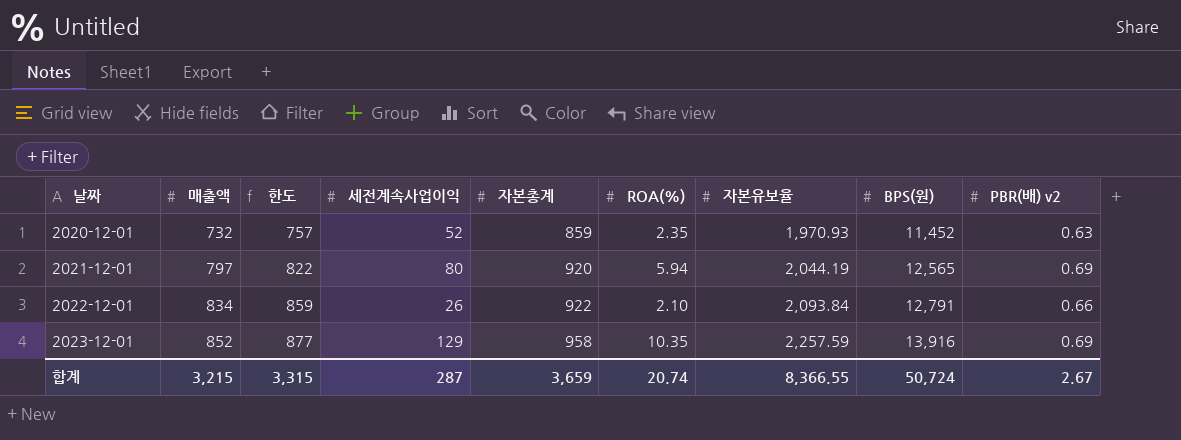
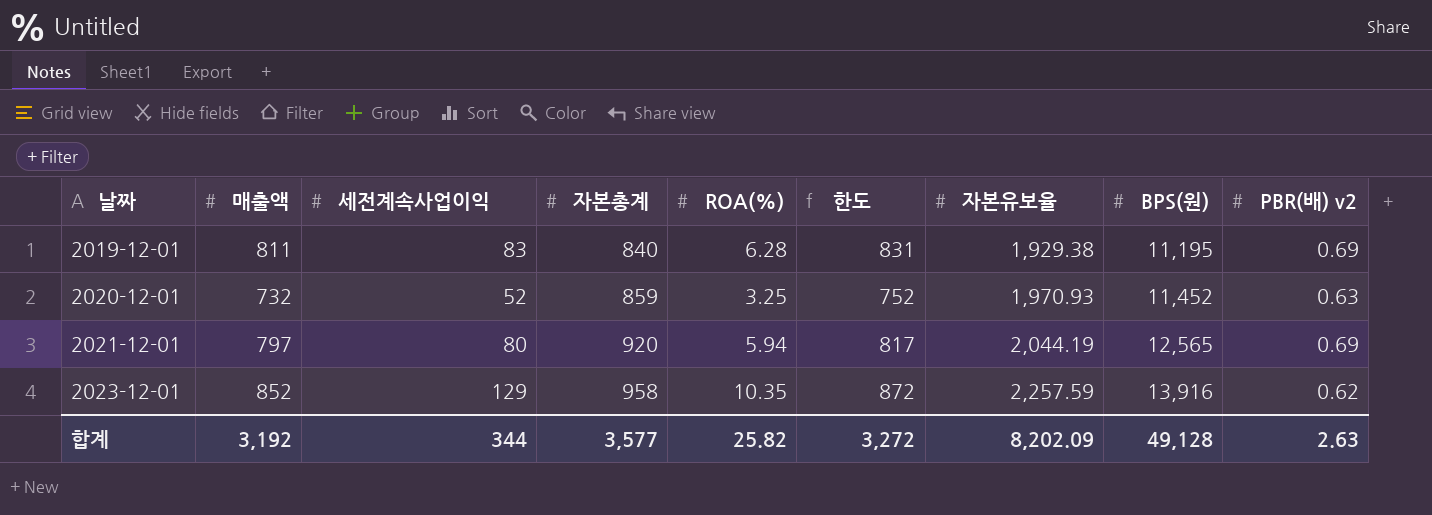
column 한도 | formula: [매출액] + 25 -> [매출액] + 20
column 한도 | position: 3 -> 6
row 2022-12-01: 834 | 859 | 26 | 922 | 2.10 | 2,093.84 | 12,791 | 0.66 -> none
row 2019-12-01: none -> 811 | 83 | 840 | 6.28 | 831 | 1,929.38 | 11,195 | 0.69
2020-12-01 | ROA(%): 2.35 -> 3.25
2023-12-01 | PBR(배) v2: 0.69 -> 0.62
합계 | 매출액: 3,215 -> 3,192
합계 | 세전계속사업이익: 287 -> 344
합계 | 자본총계: 3,659 -> 3,577
합계 | ROA(%): 20.74 -> 25.82
합계 | 한도: 3,315 -> 3,272
합계 | 자본유보율: 8,366.55 -> 8,202.09
합계 | BPS(원): 50,724 -> 49,128
합계 | PBR(배) v2: 2.67 -> 2.63

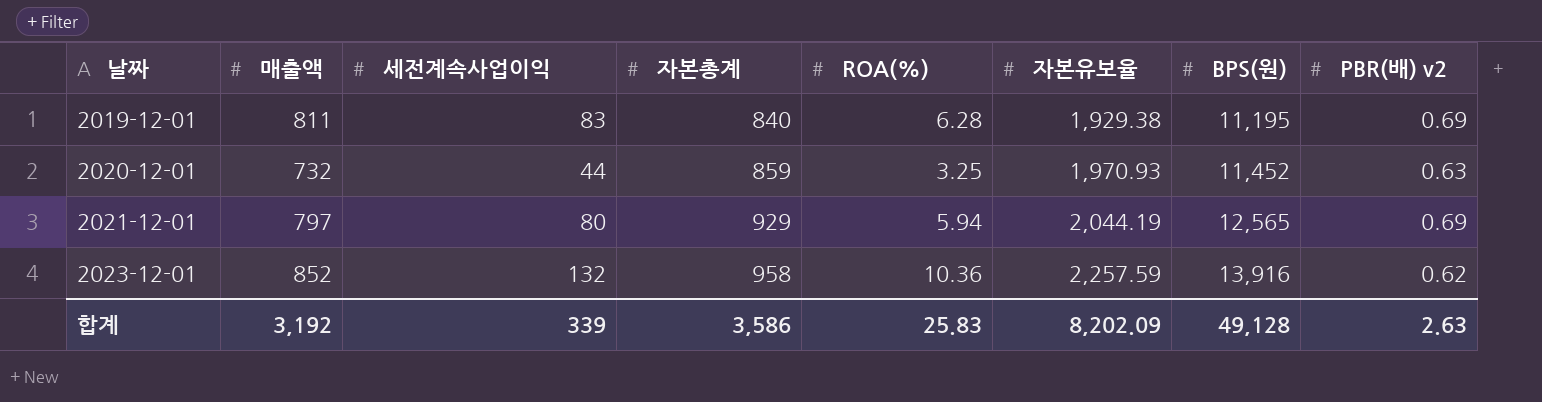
column 한도 | formula: [매출액] + 20 -> none
2020-12-01 | 세전계속사업이익: 52 -> 44
2021-12-01 | 자본총계: 920 -> 929
2023-12-01 | 세전계속사업이익: 129 -> 132
2023-12-01 | ROA(%): 10.35 -> 10.36
합계 | 세전계속사업이익: 344 -> 339
합계 | 자본총계: 3,577 -> 3,586
합계 | ROA(%): 25.82 -> 25.83

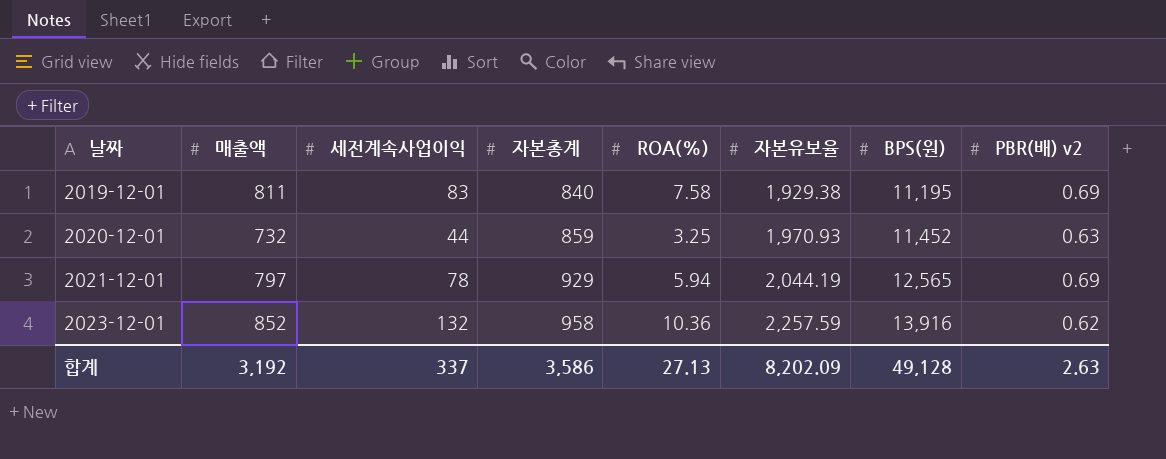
2019-12-01 | ROA(%): 6.28 -> 7.58
2021-12-01 | 세전계속사업이익: 80 -> 78
합계 | 세전계속사업이익: 339 -> 337
합계 | ROA(%): 25.83 -> 27.13

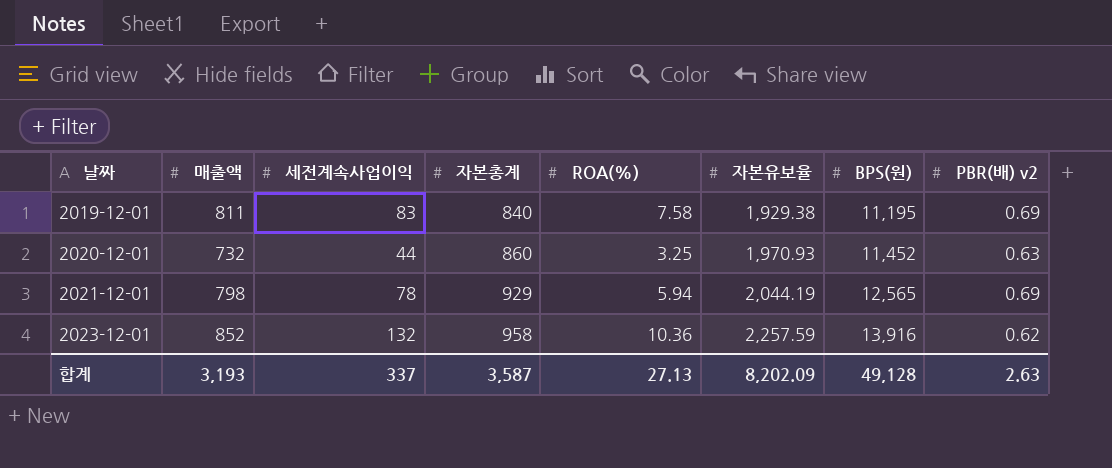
2020-12-01 | 자본총계: 859 -> 860
2021-12-01 | 매출액: 797 -> 798
합계 | 매출액: 3,192 -> 3,193
합계 | 자본총계: 3,586 -> 3,587

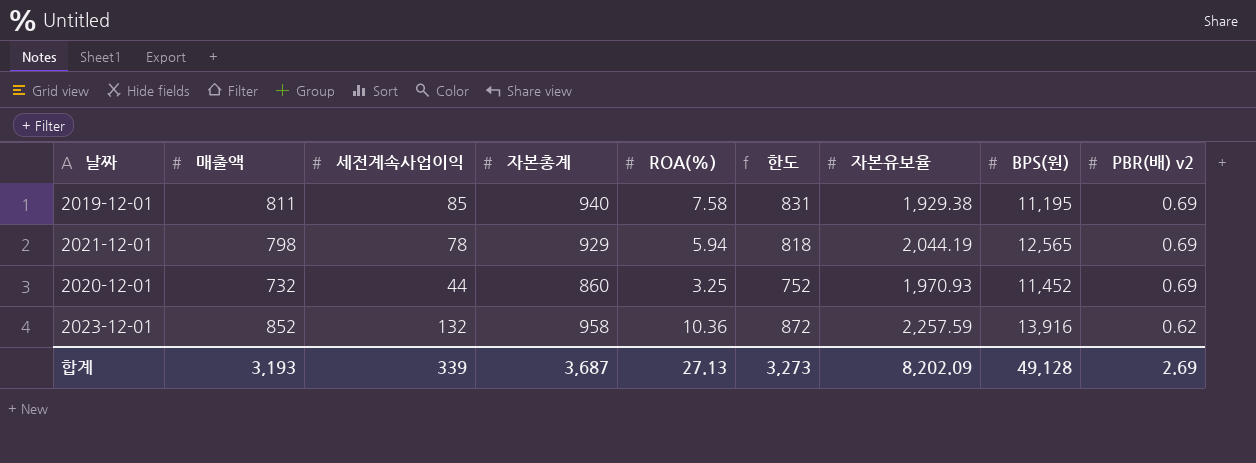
row order: 날짜 ascending -> PBR(배) v2 descending
column 한도 | formula: none -> [매출액] + 20
2019-12-01 | 세전계속사업이익: 83 -> 85
2019-12-01 | 자본총계: 840 -> 940
2020-12-01 | PBR(배) v2: 0.63 -> 0.69
합계 | 세전계속사업이익: 337 -> 339
합계 | 자본총계: 3,587 -> 3,687
합계 | PBR(배) v2: 2.63 -> 2.69

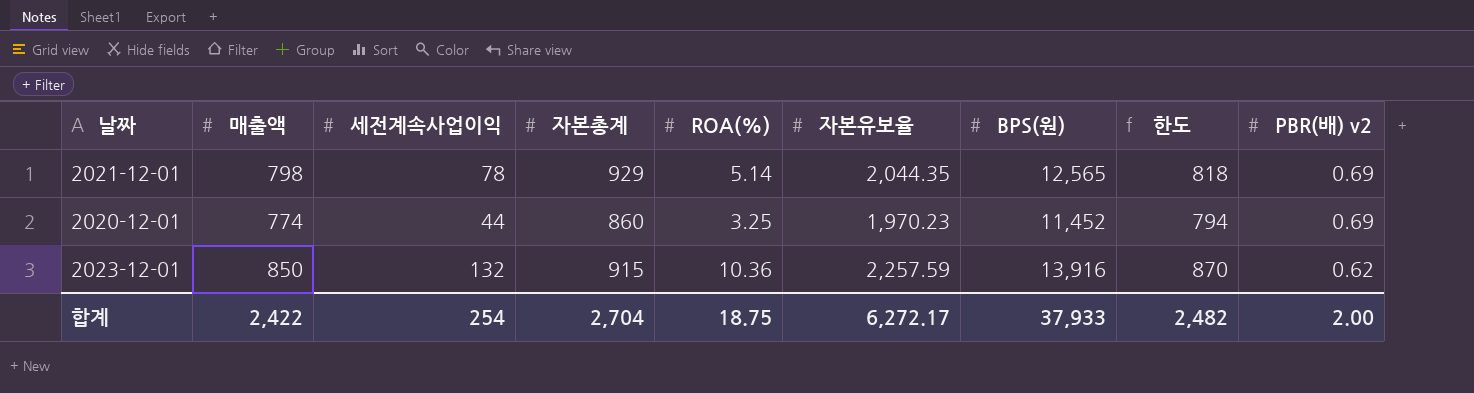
column 한도 | position: 6 -> 8
row 2019-12-01: 811 | 85 | 940 | 7.58 | 831 | 1,929.38 | 11,195 | 0.69 -> none
2021-12-01 | ROA(%): 5.94 -> 5.14
2021-12-01 | 자본유보율: 2,044.19 -> 2,044.35
2020-12-01 | 매출액: 732 -> 774
2020-12-01 | 자본유보율: 1,970.93 -> 1,970.23
2020-12-01 | 한도: 752 -> 794
2023-12-01 | 매출액: 852 -> 850
2023-12-01 | 자본총계: 958 -> 915
2023-12-01 | 한도: 872 -> 870
합계 | 매출액: 3,193 -> 2,422
합계 | 세전계속사업이익: 339 -> 254
합계 | 자본총계: 3,687 -> 2,704
합계 | ROA(%): 27.13 -> 18.75
합계 | 자본유보율: 8,202.09 -> 6,272.17
합계 | BPS(원): 49,128 -> 37,933
합계 | 한도: 3,273 -> 2,482
합계 | PBR(배) v2: 2.69 -> 2.00

